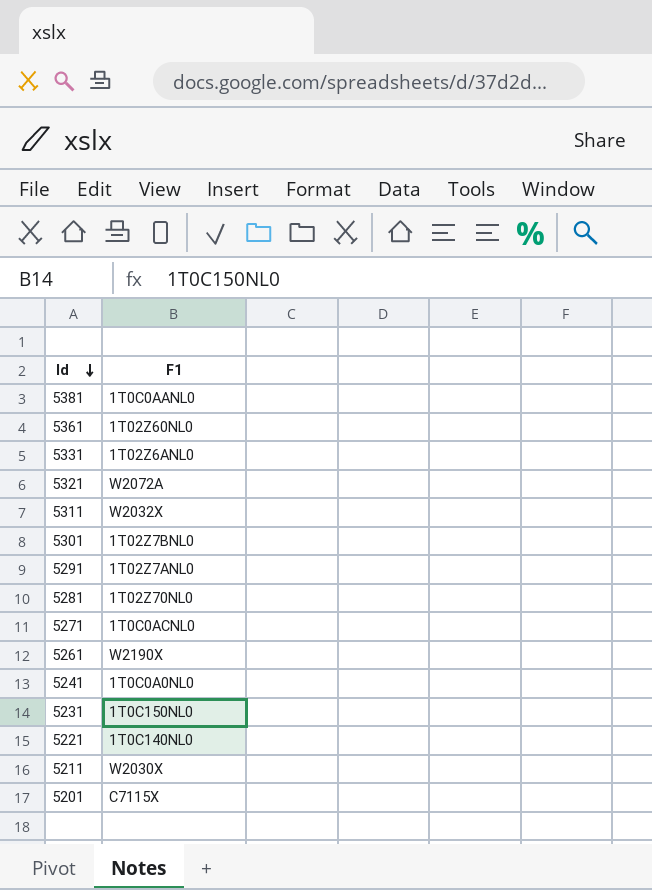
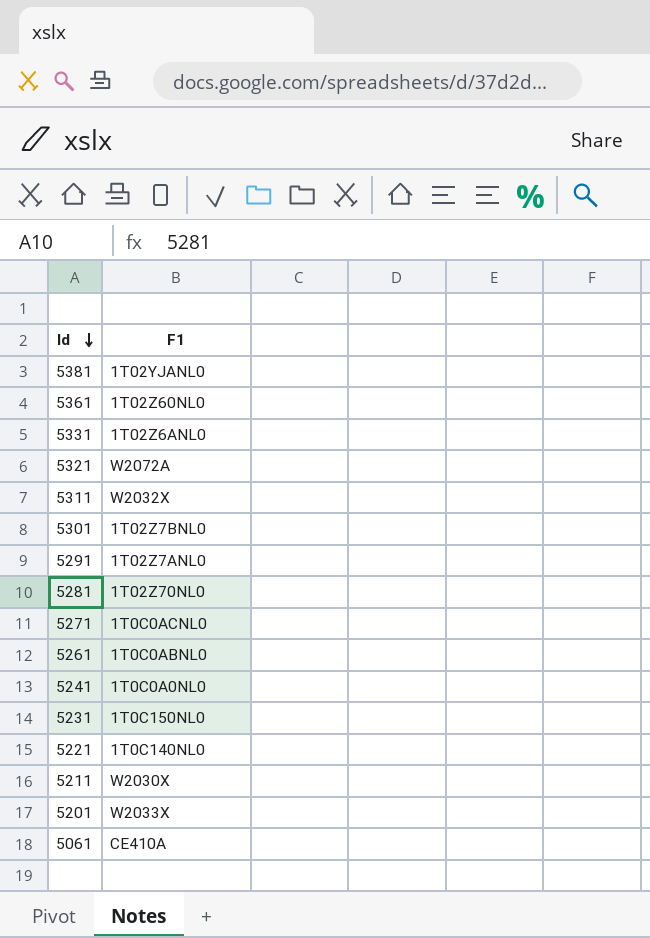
5381 | F1: 1T0C0AANL0 -> 1T02YJANL0
5261 | F1: W2190X -> 1T0C0ABNL0
5201 | F1: C7115X -> W2033X
row 5061: none -> CE410A

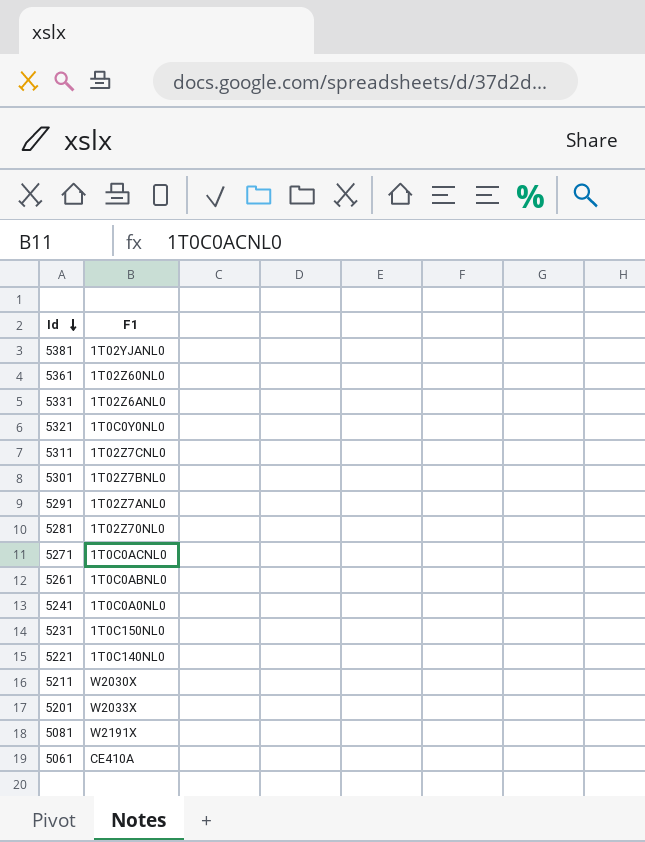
5321 | F1: W2072A -> 1T0C0Y0NL0
5311 | F1: W2032X -> 1T02Z7CNL0
row 5081: none -> W2191X

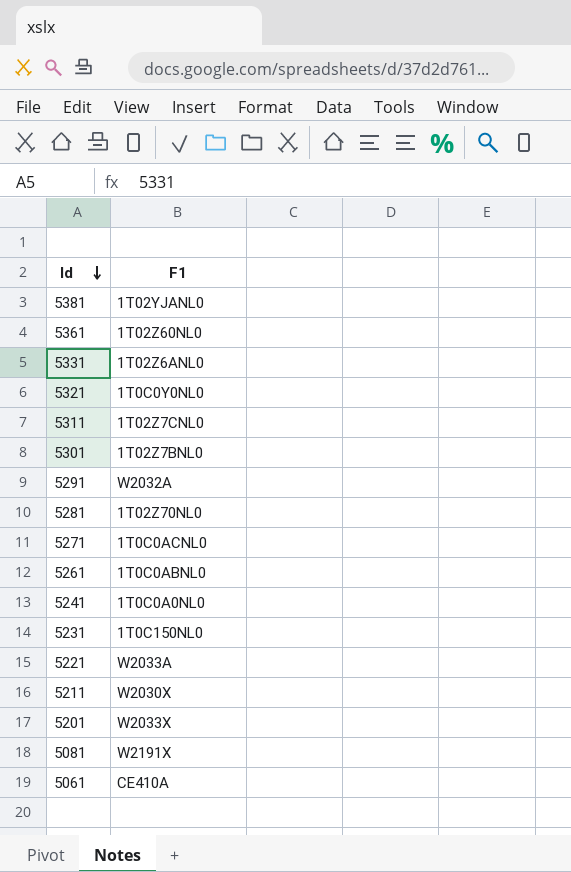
5291 | F1: 1T02Z7ANL0 -> W2032A
5221 | F1: 1T0C140NL0 -> W2033A

